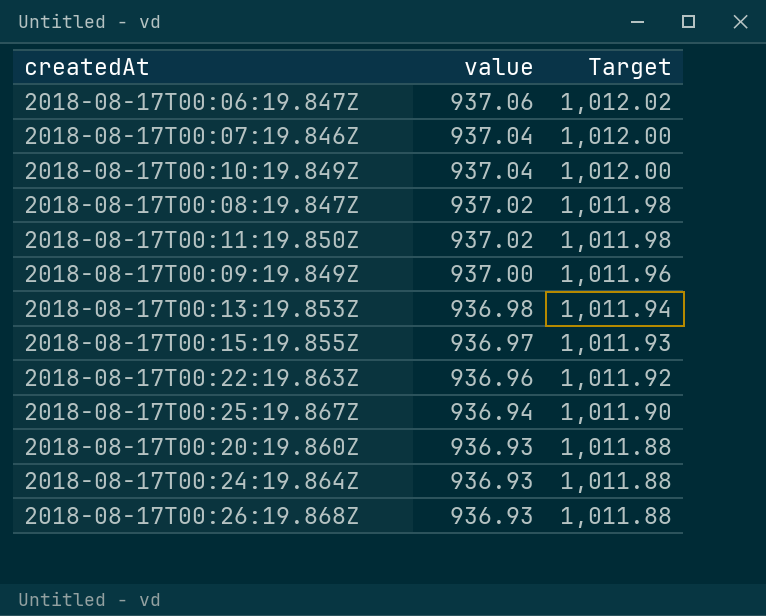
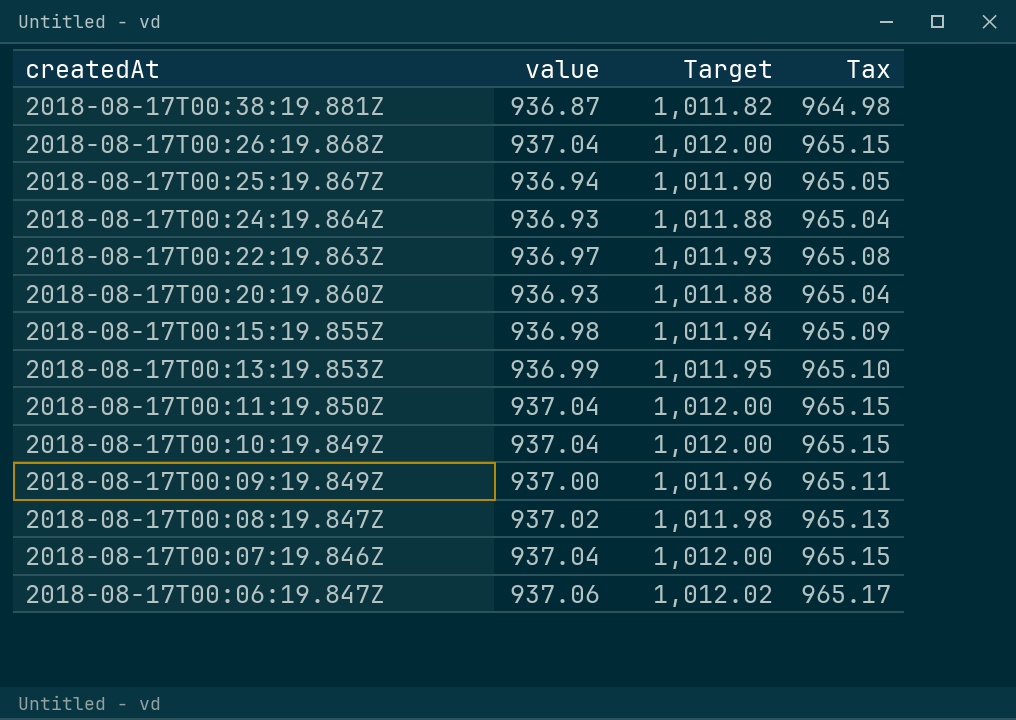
row order: value descending -> createdAt descending
column Tax | formula: none -> [value] * 1.03
row 2018-08-17T00:38:19.881Z: none -> 936.87 | 1,011.82 | 964.98
2018-08-17T00:26:19.868Z | value: 936.93 -> 937.04
2018-08-17T00:26:19.868Z | Target: 1,011.88 -> 1,012.00
2018-08-17T00:22:19.863Z | value: 936.96 -> 936.97
2018-08-17T00:22:19.863Z | Target: 1,011.92 -> 1,011.93
2018-08-17T00:15:19.855Z | value: 936.97 -> 936.98
2018-08-17T00:15:19.855Z | Target: 1,011.93 -> 1,011.94
2018-08-17T00:13:19.853Z | value: 936.98 -> 936.99
2018-08-17T00:13:19.853Z | Target: 1,011.94 -> 1,011.95
2018-08-17T00:11:19.850Z | value: 937.02 -> 937.04
2018-08-17T00:11:19.850Z | Target: 1,011.98 -> 1,012.00

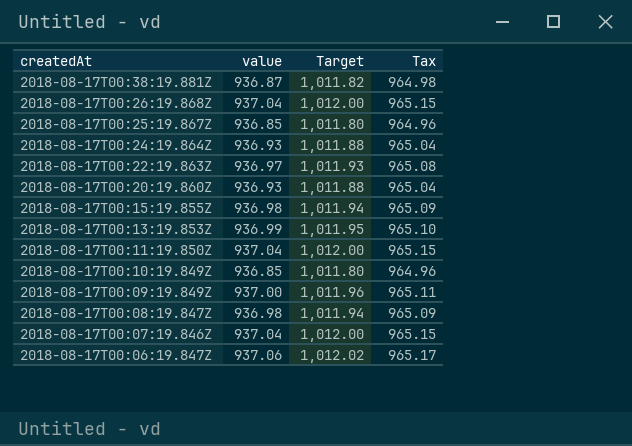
2018-08-17T00:25:19.867Z | value: 936.94 -> 936.85
2018-08-17T00:25:19.867Z | Target: 1,011.90 -> 1,011.80
2018-08-17T00:25:19.867Z | Tax: 965.05 -> 964.96
2018-08-17T00:10:19.849Z | value: 937.04 -> 936.85
2018-08-17T00:10:19.849Z | Target: 1,012.00 -> 1,011.80
2018-08-17T00:10:19.849Z | Tax: 965.15 -> 964.96
2018-08-17T00:08:19.847Z | value: 937.02 -> 936.98
2018-08-17T00:08:19.847Z | Target: 1,011.98 -> 1,011.94
2018-08-17T00:08:19.847Z | Tax: 965.13 -> 965.09

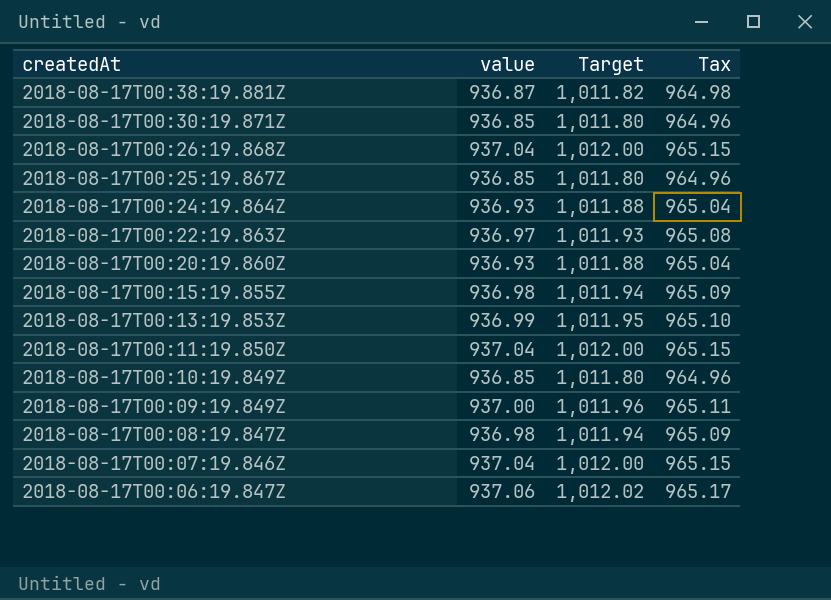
row 2018-08-17T00:30:19.871Z: none -> 936.85 | 1,011.80 | 964.96

